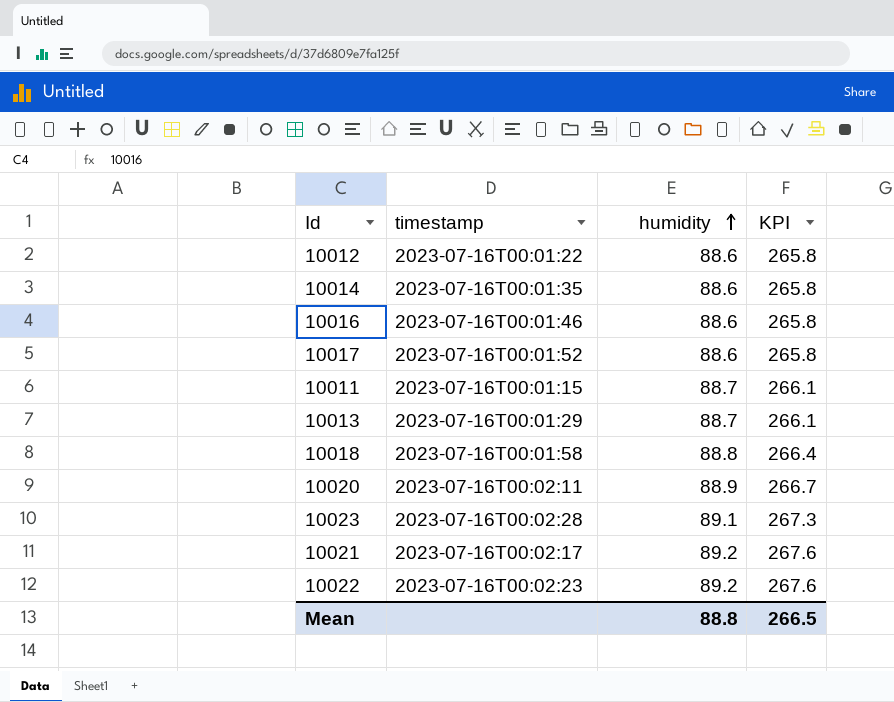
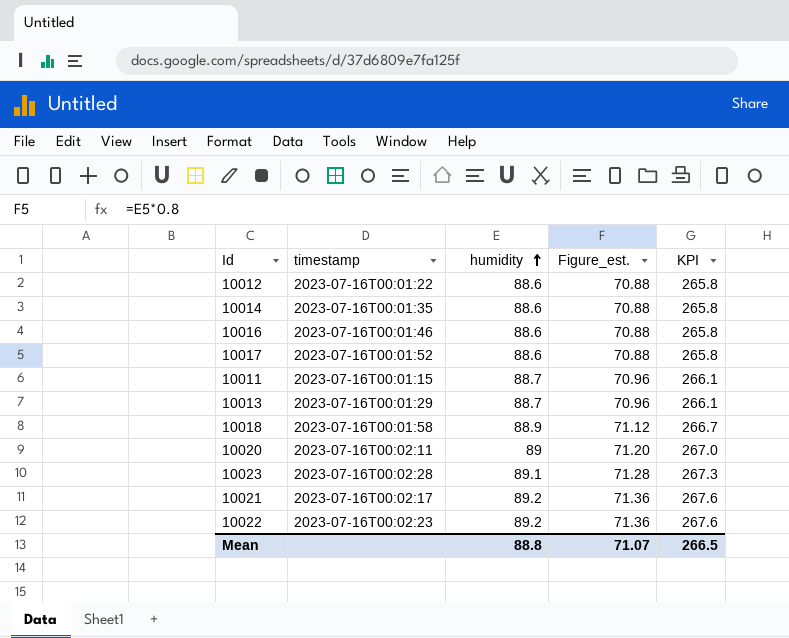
column Figure_est. | formula: none -> [humidity] * 0.8
10018 | humidity: 88.8 -> 88.9
10018 | KPI: 266.4 -> 266.7
10020 | humidity: 88.9 -> 89
10020 | KPI: 266.7 -> 267.0

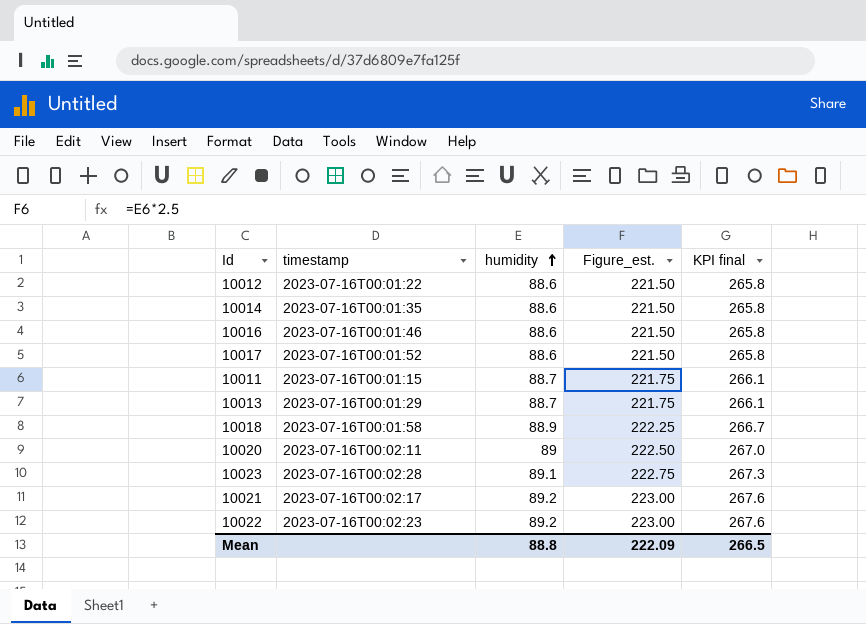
column Figure_est. | formula: [humidity] * 0.8 -> [humidity] * 2.5
column name: KPI -> KPI final
Mean | Figure_est.: 71.07 -> 222.09

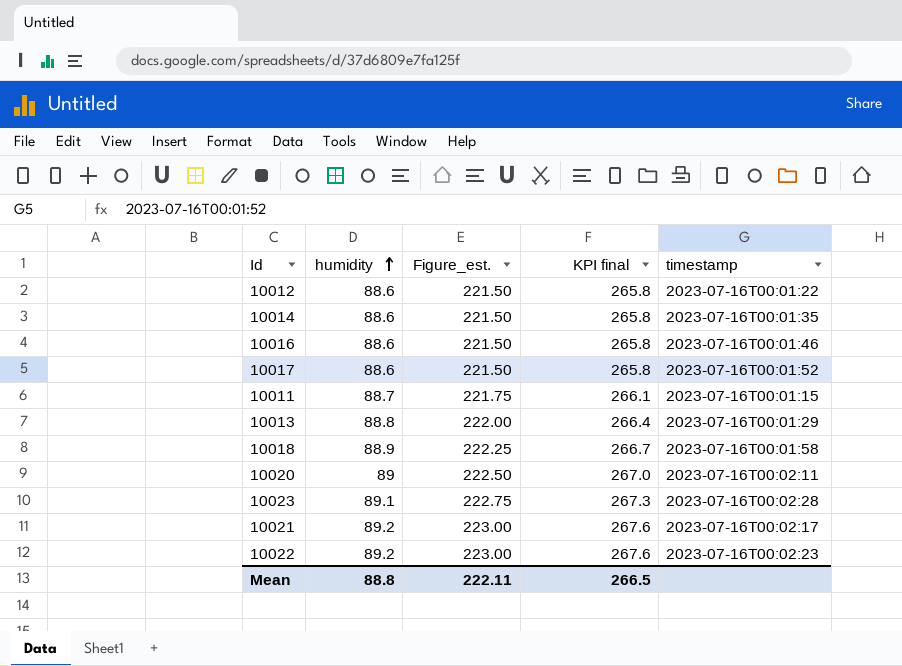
column timestamp | position: 2 -> 5
10013 | humidity: 88.7 -> 88.8
10013 | Figure_est.: 221.75 -> 222.00
10013 | KPI final: 266.1 -> 266.4
Mean | Figure_est.: 222.09 -> 222.11

